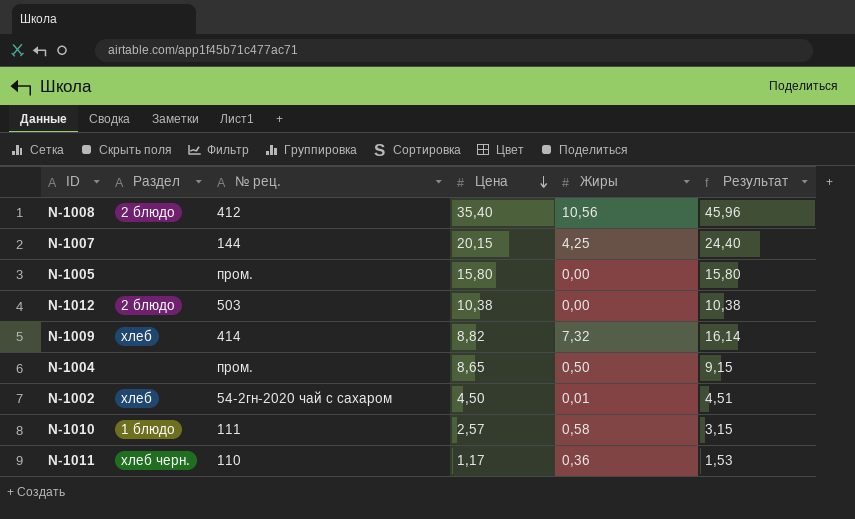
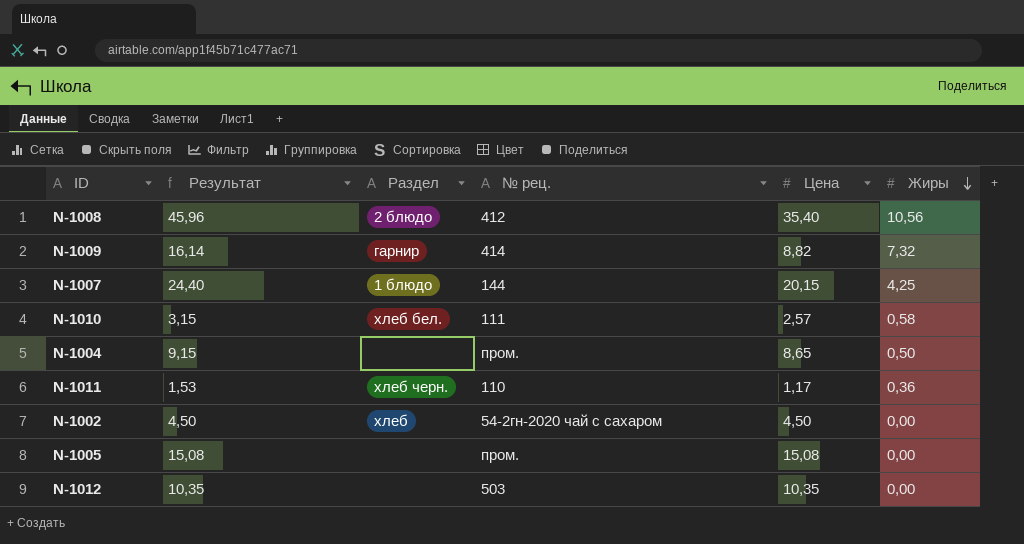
row order: Цена descending -> Жиры descending
column Результат | position: 6 -> 2
N-1009 | Раздел: хлеб -> гарнир
N-1007 | Раздел: none -> 1 блюдо
N-1010 | Раздел: 1 блюдо -> хлеб бел.
N-1002 | Результат: 4,51 -> 4,50
N-1002 | Жиры: 0,01 -> 0,00
N-1005 | Результат: 15,80 -> 15,08
N-1005 | Цена: 15,80 -> 15,08
N-1012 | Результат: 10,38 -> 10,35
N-1012 | Раздел: 2 блюдо -> none
N-1012 | Цена: 10,38 -> 10,35

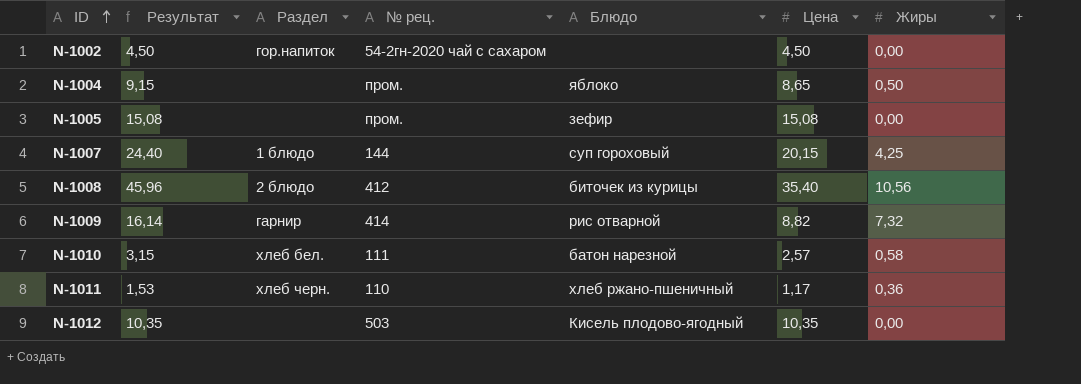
row order: Жиры descending -> ID ascending
column Блюдо | position: none -> 5
N-1002 | Раздел: хлеб -> гор.напиток

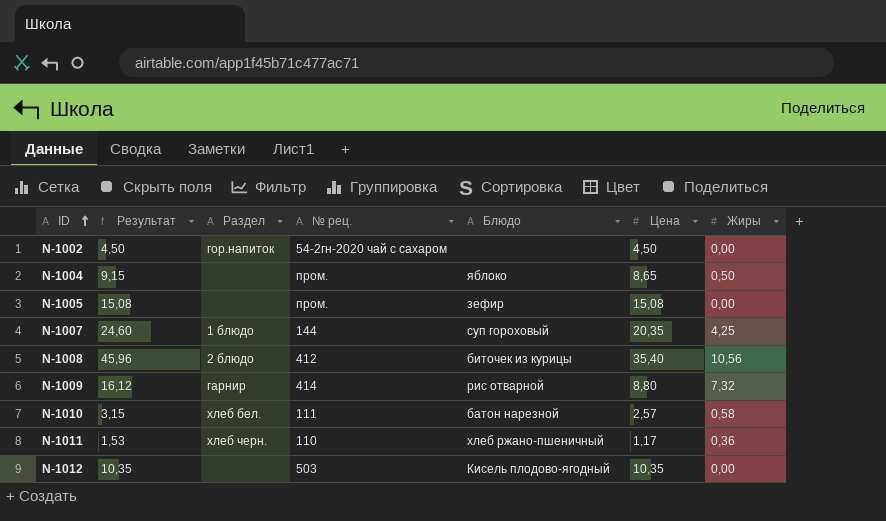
N-1007 | Результат: 24,40 -> 24,60
N-1007 | Цена: 20,15 -> 20,35
N-1009 | Результат: 16,14 -> 16,12
N-1009 | Цена: 8,82 -> 8,80

